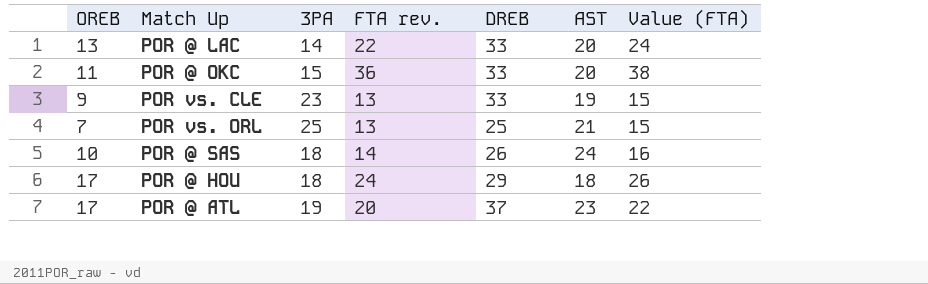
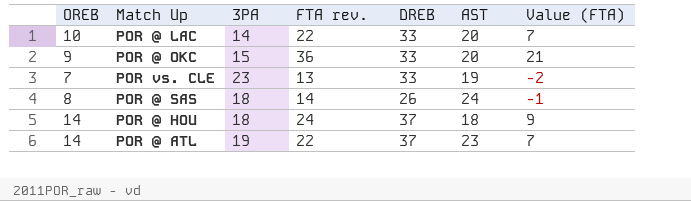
column Value (FTA) | formula: [FTA rev.] + 2 -> [FTA rev.] - 15
row POR vs. ORL: 7 | 25 | 13 | 25 | 21 | 15 -> none
POR @ LAC | OREB: 13 -> 10
POR @ OKC | OREB: 11 -> 9
POR vs. CLE | OREB: 9 -> 7
POR @ SAS | OREB: 10 -> 8
POR @ HOU | OREB: 17 -> 14
POR @ HOU | DREB: 29 -> 37
POR @ ATL | OREB: 17 -> 14
POR @ ATL | FTA rev.: 20 -> 22

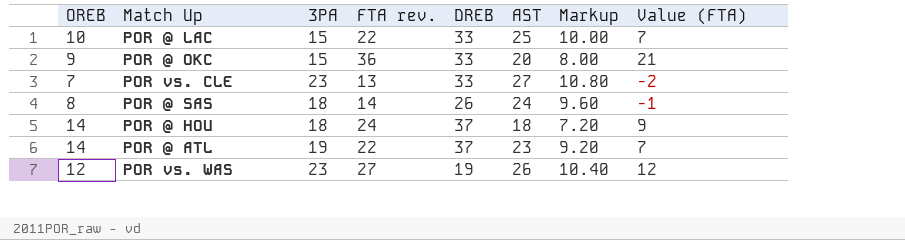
column Markup | formula: none -> [AST] * 0.4
POR @ LAC | 3PA: 14 -> 15
POR @ LAC | AST: 20 -> 25
POR vs. CLE | AST: 19 -> 27
row POR vs. WAS: none -> 12 | 23 | 27 | 19 | 26 | 10.40 | 12

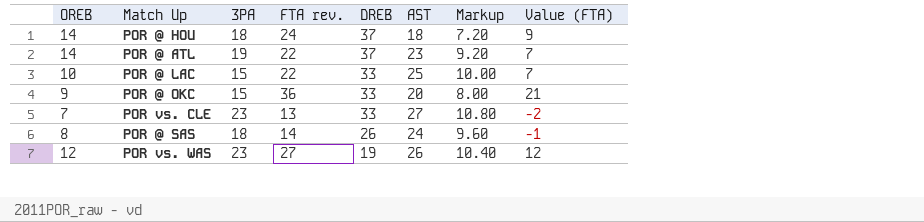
row order: none -> DREB descending

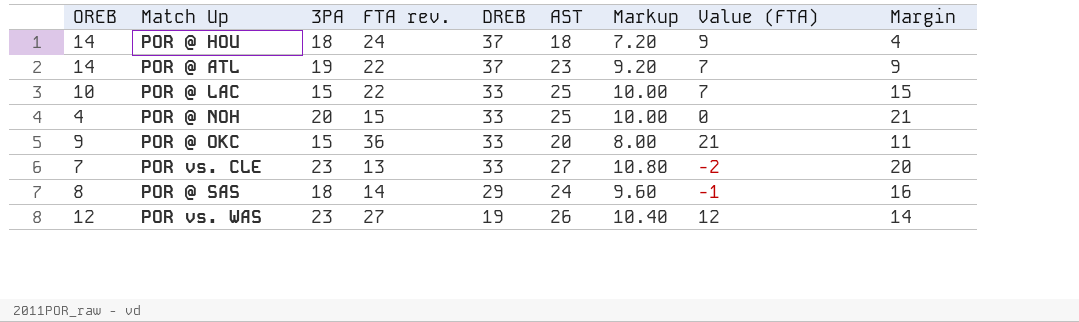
column Margin | formula: none -> [AST] - [OREB]
row POR @ NOH: none -> 4 | 20 | 15 | 33 | 25 | 10.00 | 0 | 21
POR @ SAS | DREB: 26 -> 29

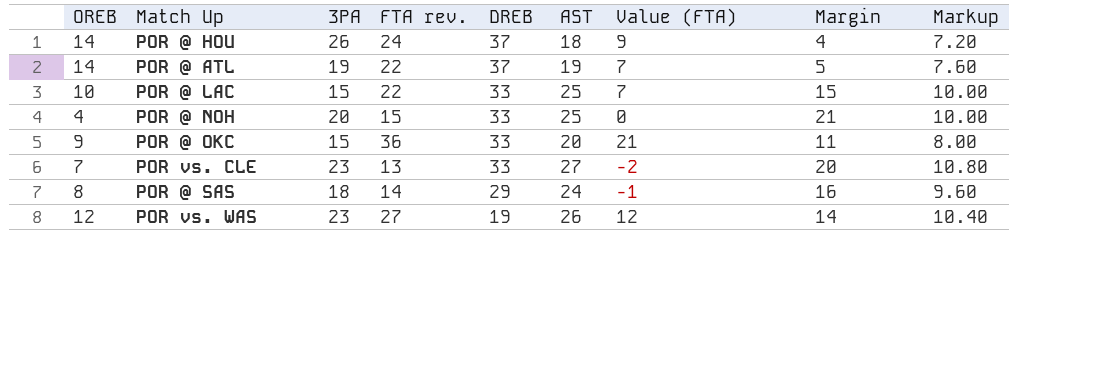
column Markup | position: 7 -> 9
POR @ HOU | 3PA: 18 -> 26
POR @ ATL | AST: 23 -> 19
POR @ ATL | Margin: 9 -> 5
POR @ ATL | Markup: 9.20 -> 7.60

